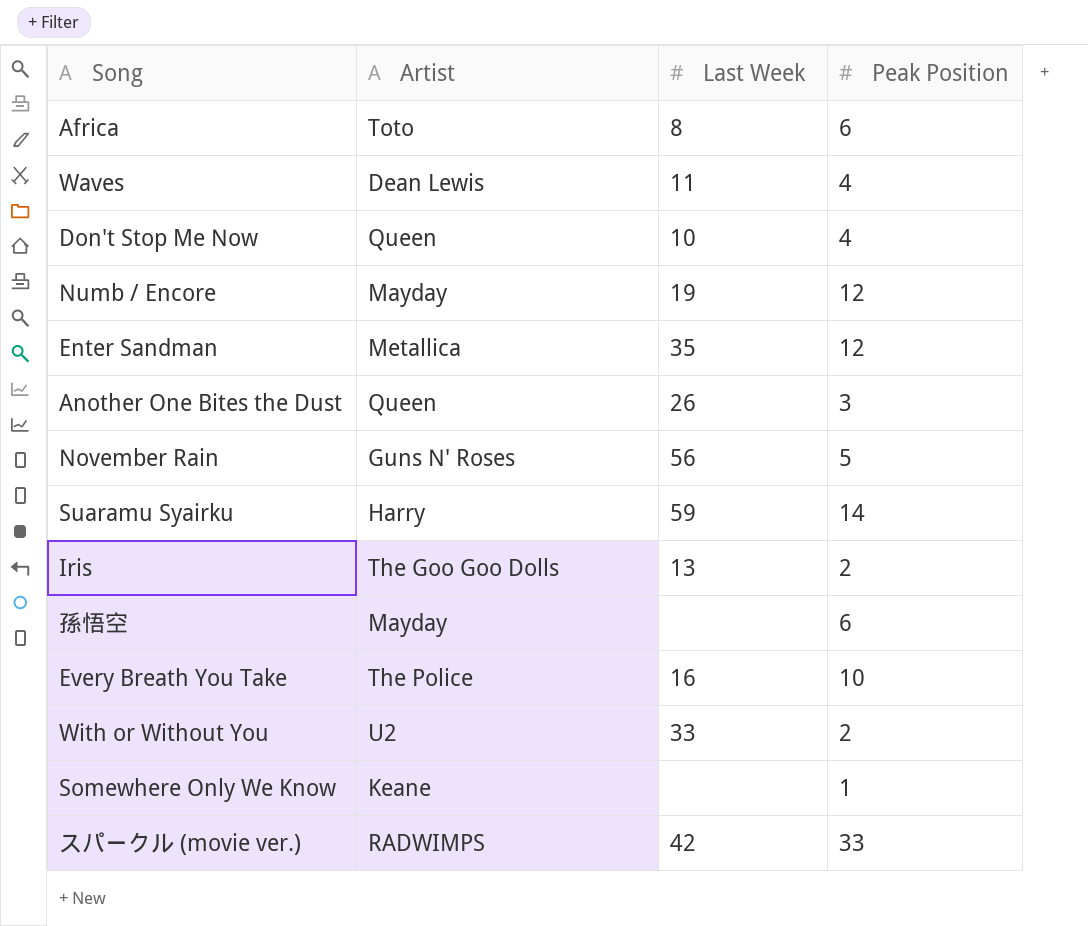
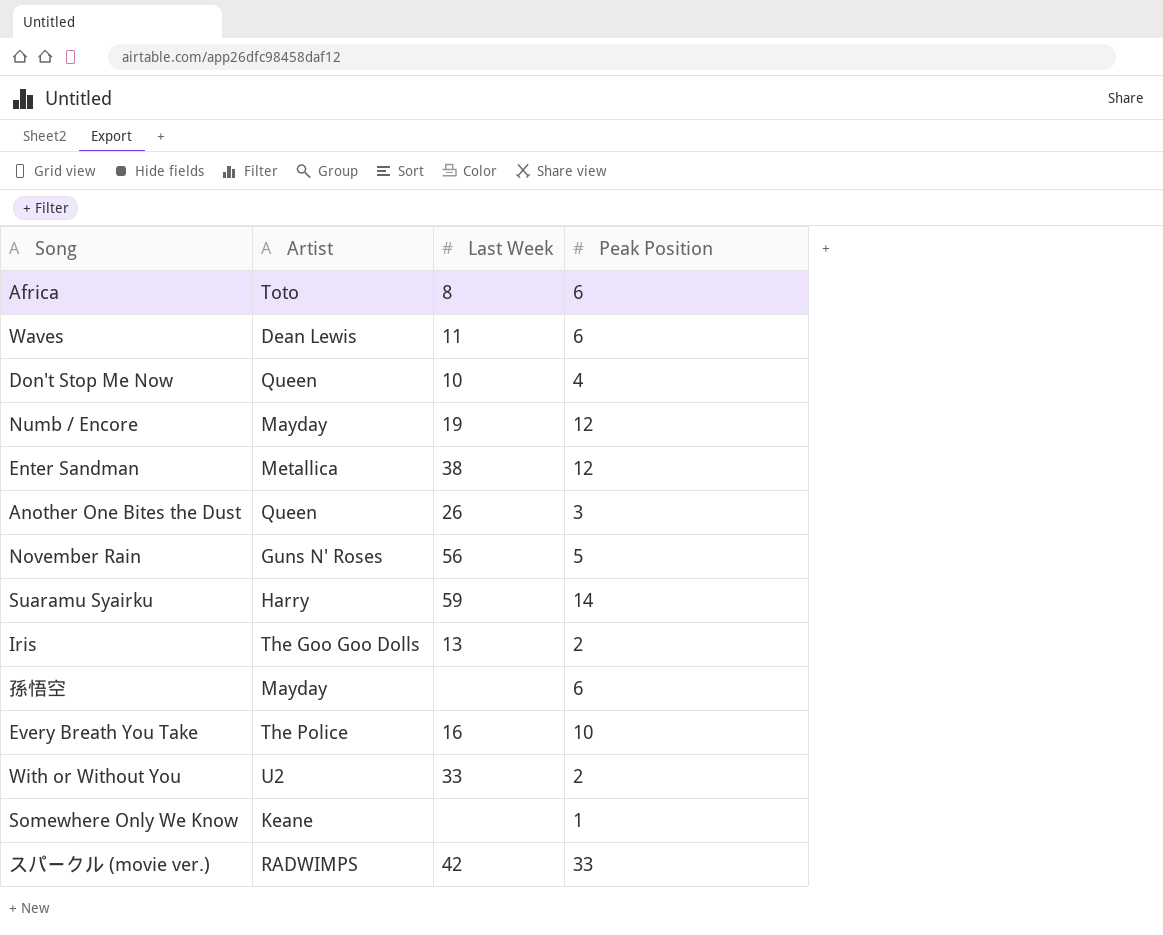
Waves | Peak Position: 4 -> 6
Enter Sandman | Last Week: 35 -> 38

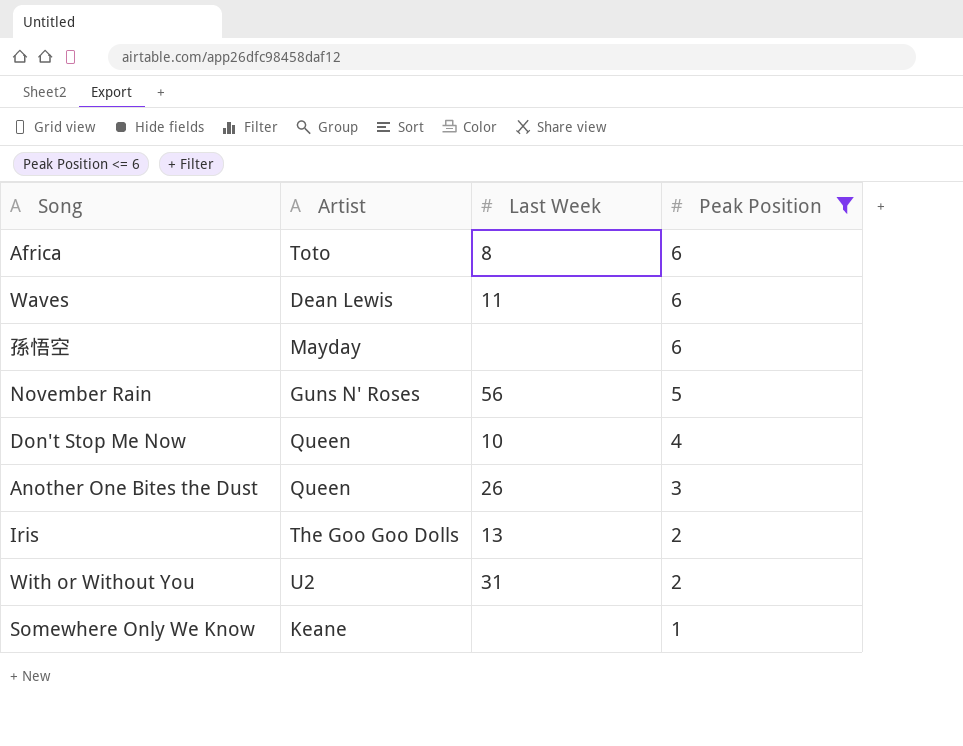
filter: none -> Peak Position <= 6
row order: none -> Peak Position descending
With or Without You | Last Week: 33 -> 31

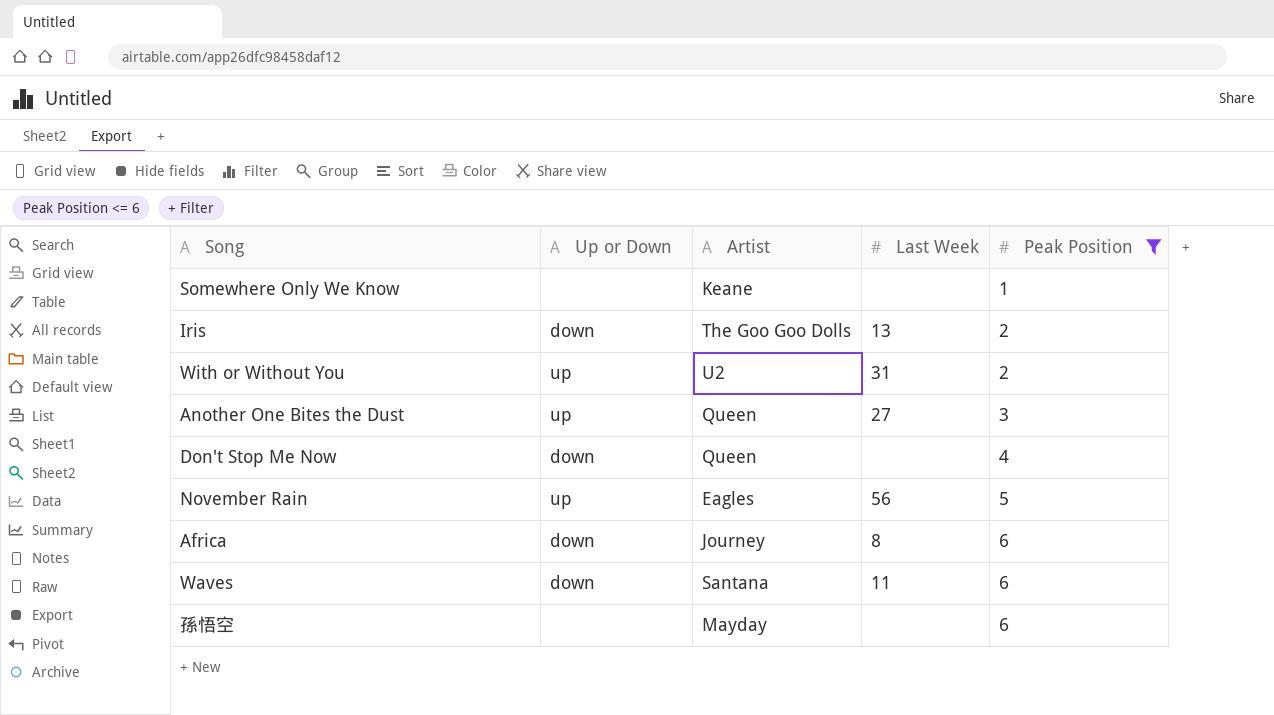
row order: Peak Position descending -> Peak Position ascending
column Up or Down | position: none -> 2
Another One Bites the Dust | Last Week: 26 -> 27
Don't Stop Me Now | Last Week: 10 -> none
November Rain | Artist: Guns N' Roses -> Eagles
Africa | Artist: Toto -> Journey
Waves | Artist: Dean Lewis -> Santana

